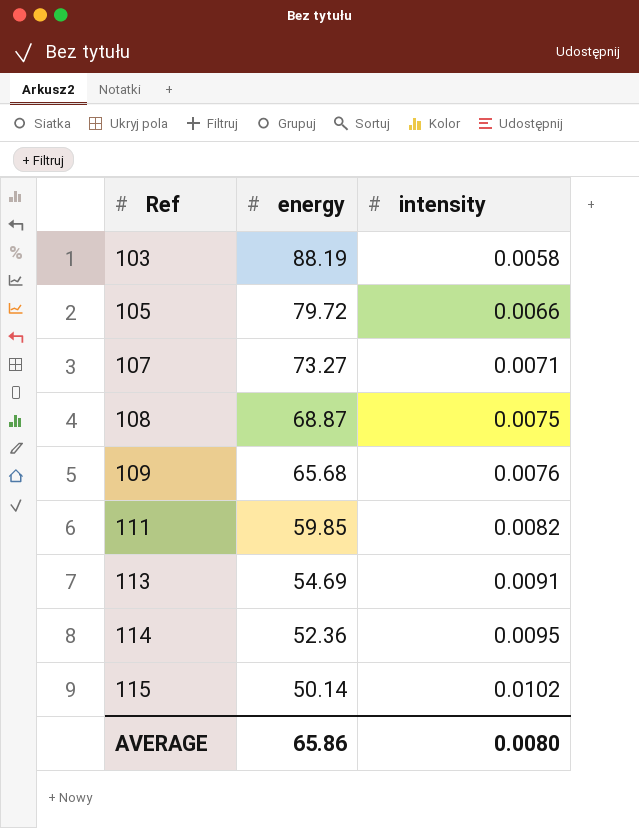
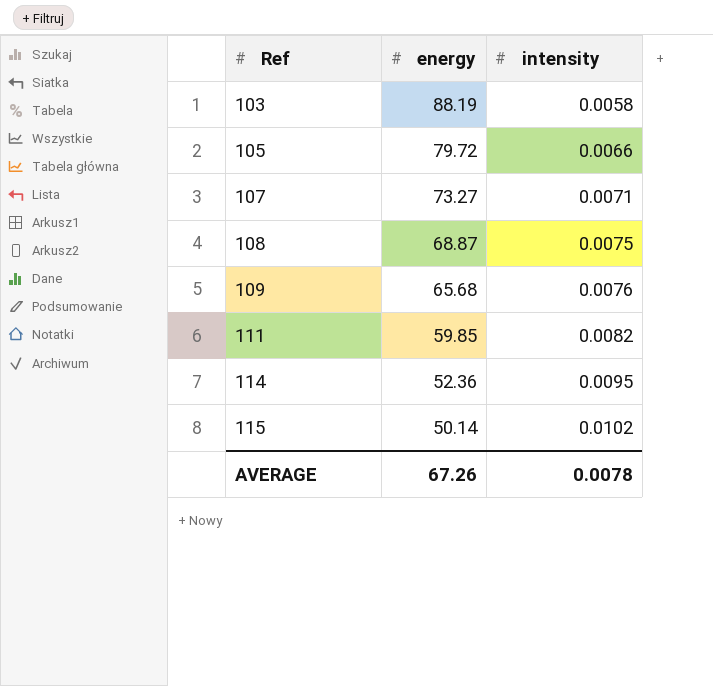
row 113: 54.69 | 0.0091 -> none
AVERAGE | energy: 65.86 -> 67.26
AVERAGE | intensity: 0.0080 -> 0.0078

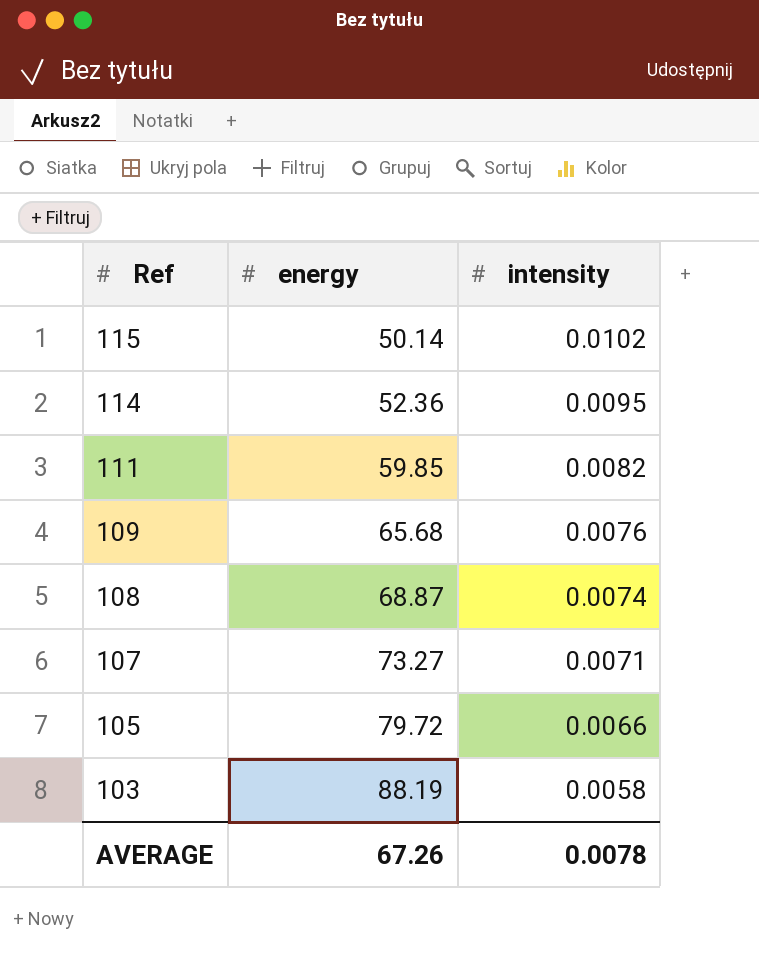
row order: Ref ascending -> Ref descending
108 | intensity: 0.0075 -> 0.0074

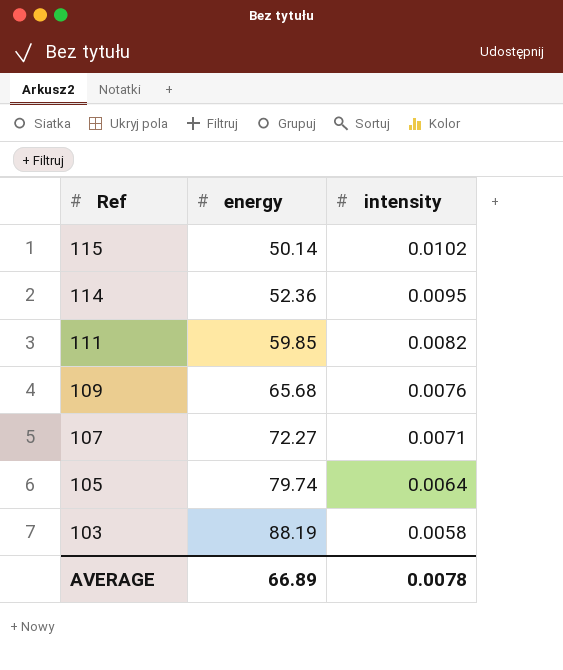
row 108: 68.87 | 0.0074 -> none
107 | energy: 73.27 -> 72.27
105 | energy: 79.72 -> 79.74
105 | intensity: 0.0066 -> 0.0064
AVERAGE | energy: 67.26 -> 66.89

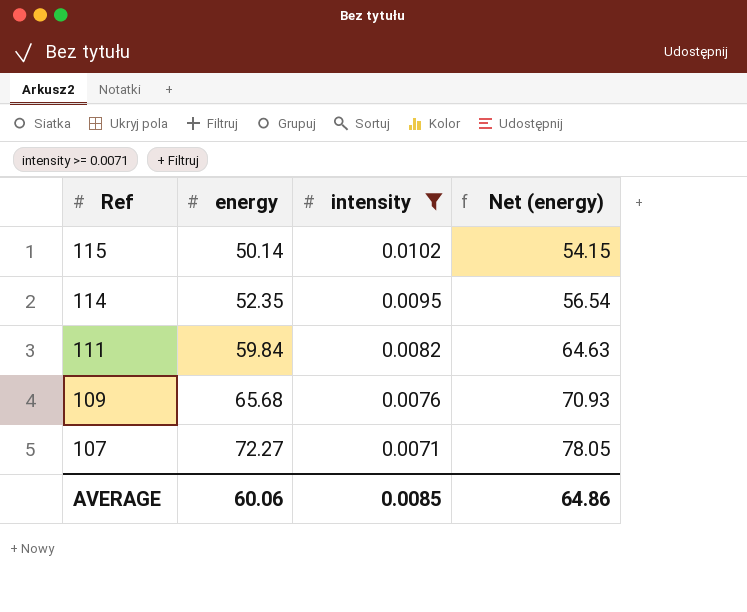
filter: none -> intensity >= 0.0071
column Net (energy) | formula: none -> [energy] * 1.08
114 | energy: 52.36 -> 52.35
111 | energy: 59.85 -> 59.84
AVERAGE | energy: 66.89 -> 60.06
AVERAGE | intensity: 0.0078 -> 0.0085

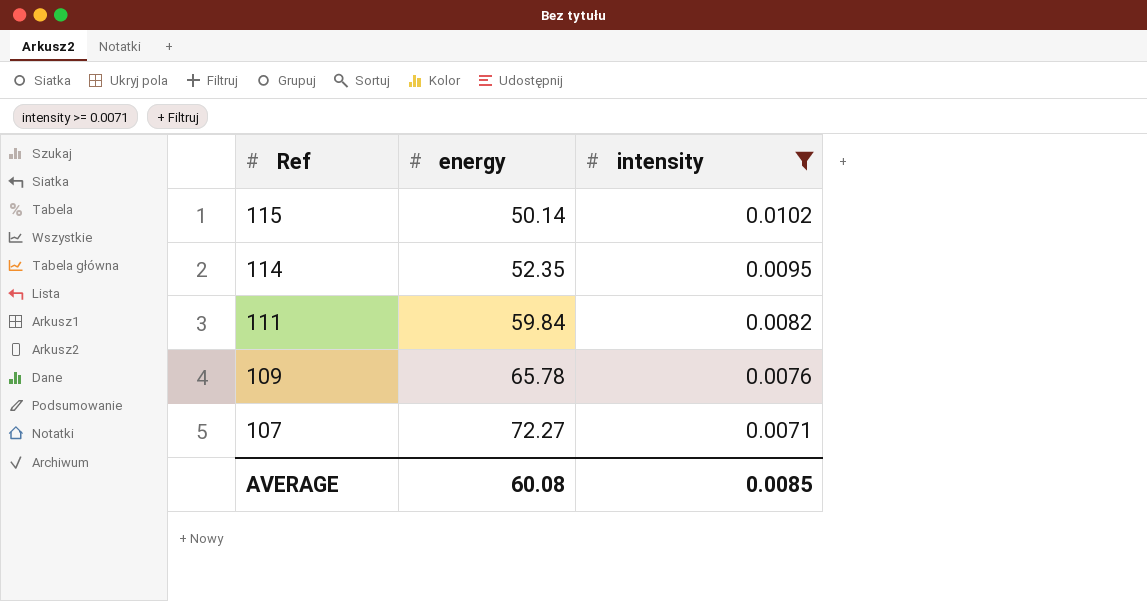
column Net (energy) | formula: [energy] * 1.08 -> none
109 | energy: 65.68 -> 65.78
AVERAGE | energy: 60.06 -> 60.08

